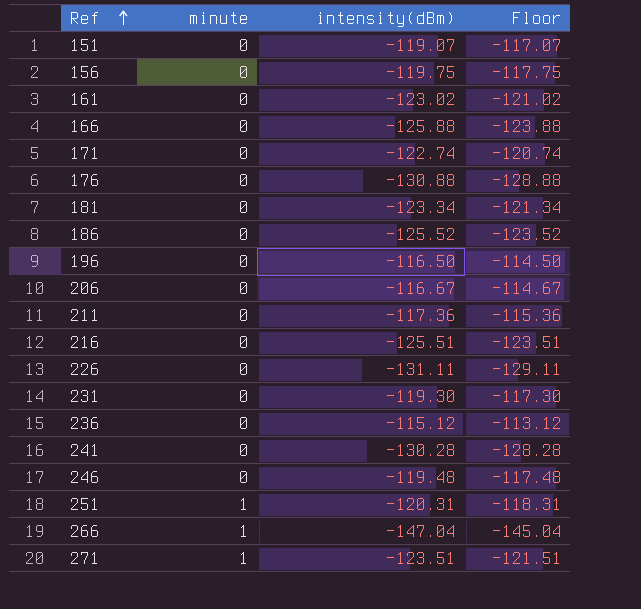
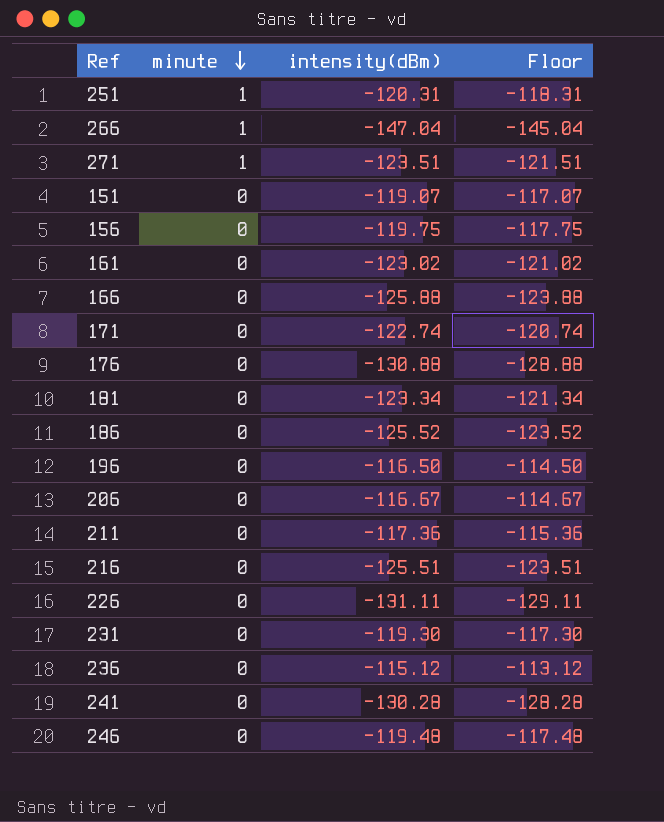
row order: Ref ascending -> minute descending

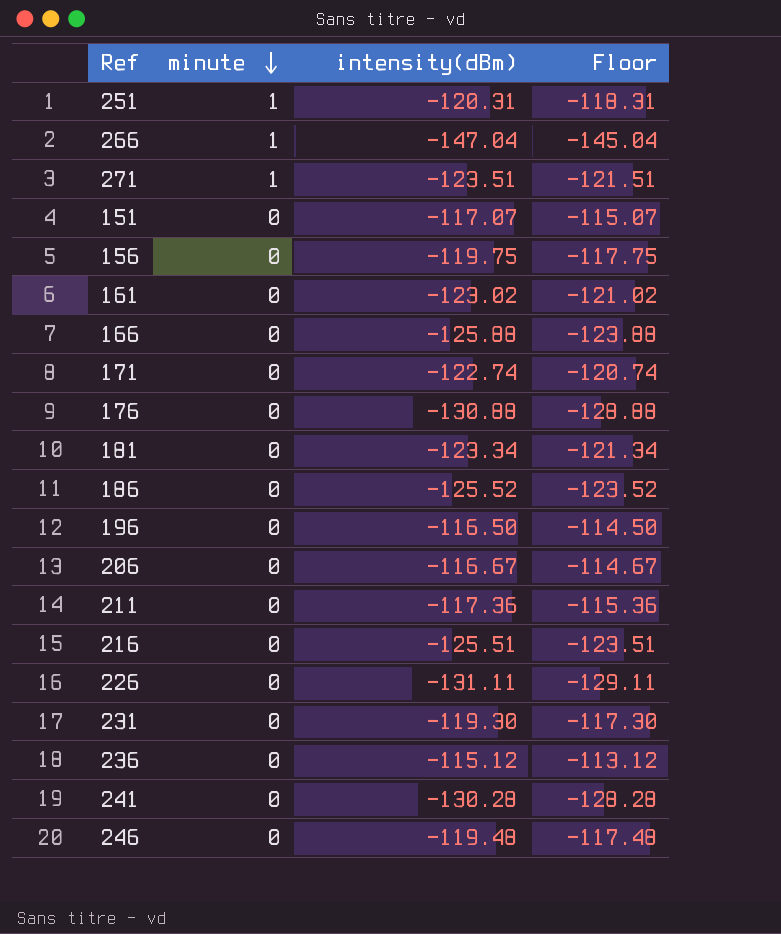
151 | intensity(dBm): -119.07 -> -117.07
151 | Floor: -117.07 -> -115.07

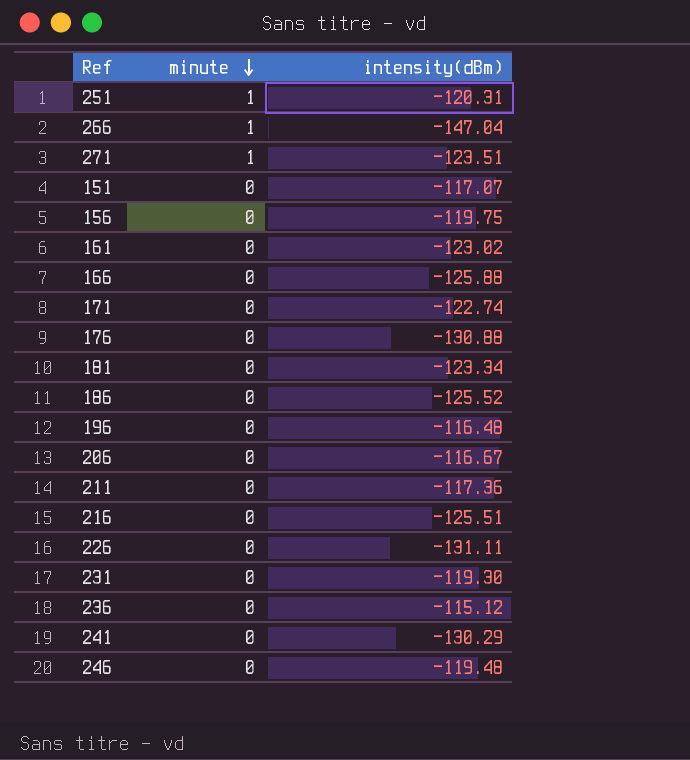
column Floor | formula: [intensity(dBm)] + 2 -> none
196 | intensity(dBm): -116.50 -> -116.48
241 | intensity(dBm): -130.28 -> -130.29

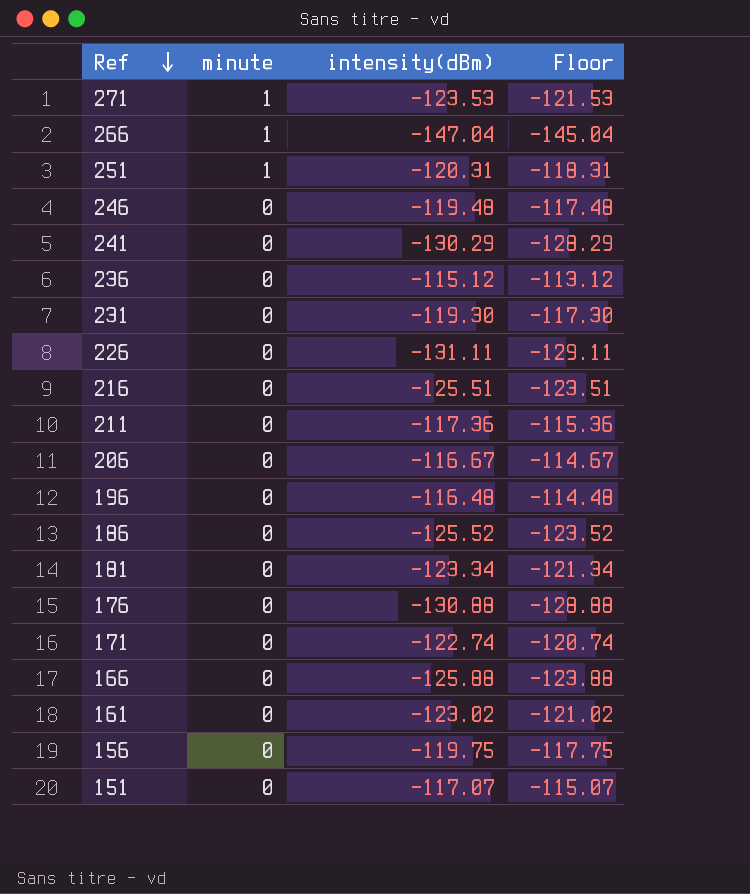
row order: minute descending -> Ref descending
column Floor | formula: none -> [intensity(dBm)] + 2
271 | intensity(dBm): -123.51 -> -123.53

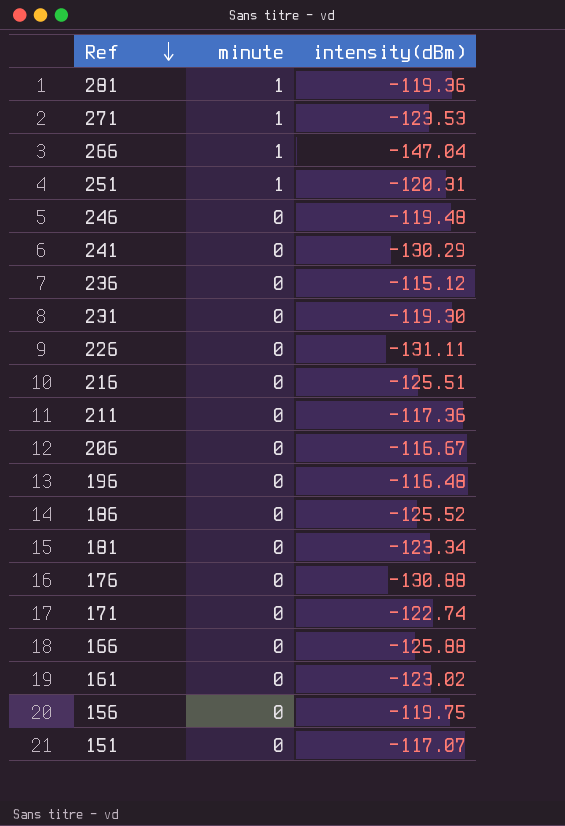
column Floor | formula: [intensity(dBm)] + 2 -> none
row 281: none -> 1 | -119.36

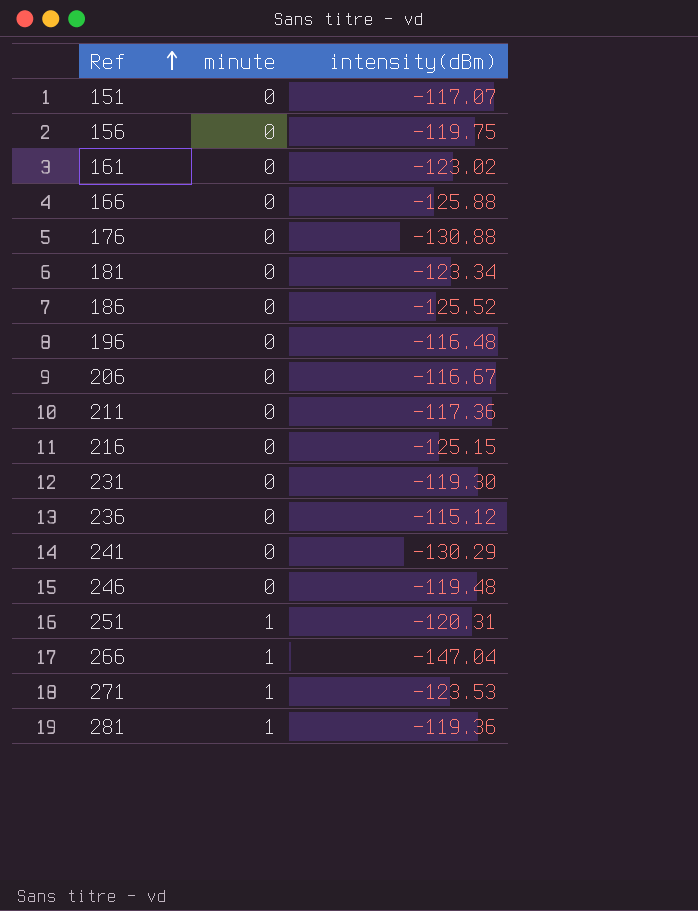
row order: Ref descending -> Ref ascending
row 226: 0 | -131.11 -> none
row 171: 0 | -122.74 -> none
216 | intensity(dBm): -125.51 -> -125.15

